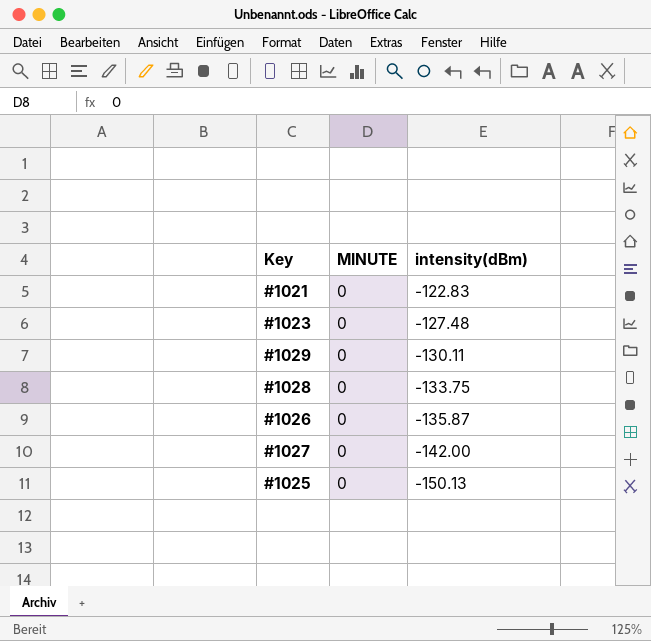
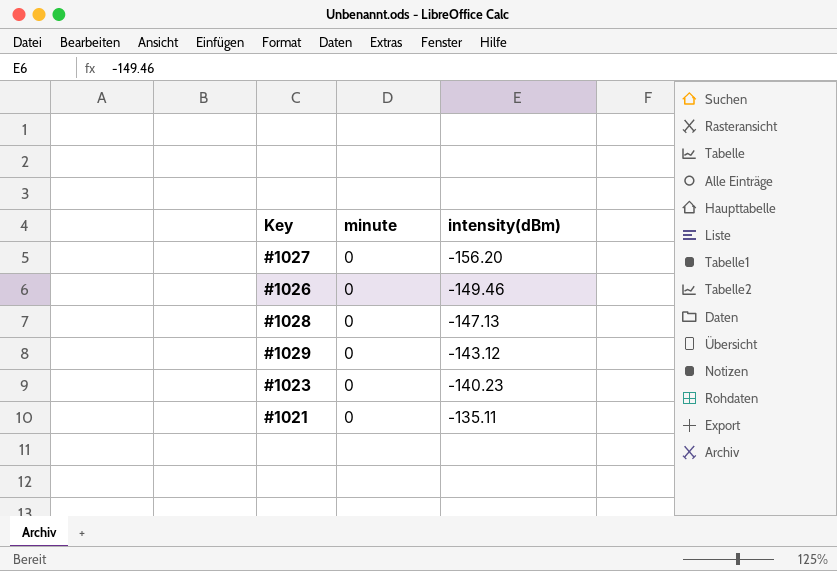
row order: intensity(dBm) descending -> intensity(dBm) ascending
column name: MINUTE -> minute
row #1025: 0 | -150.13 -> none
#1027 | intensity(dBm): -142.00 -> -156.20
#1026 | intensity(dBm): -135.87 -> -149.46
#1028 | intensity(dBm): -133.75 -> -147.13
#1029 | intensity(dBm): -130.11 -> -143.12
#1023 | intensity(dBm): -127.48 -> -140.23
#1021 | intensity(dBm): -122.83 -> -135.11

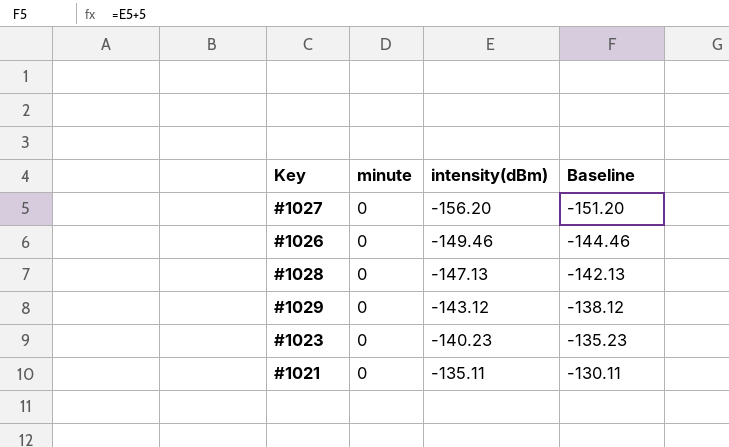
column Baseline | formula: none -> [intensity(dBm)] + 5

